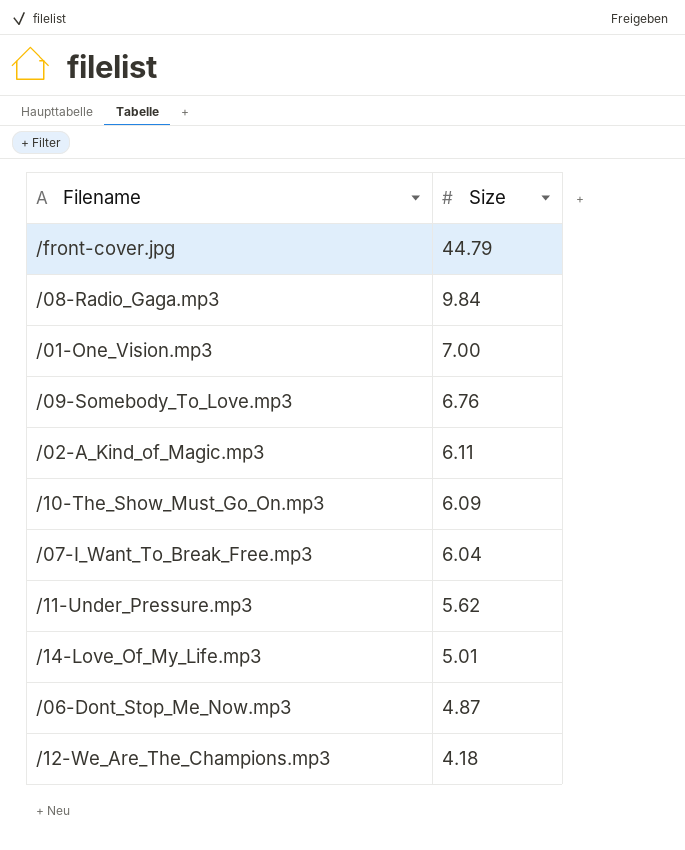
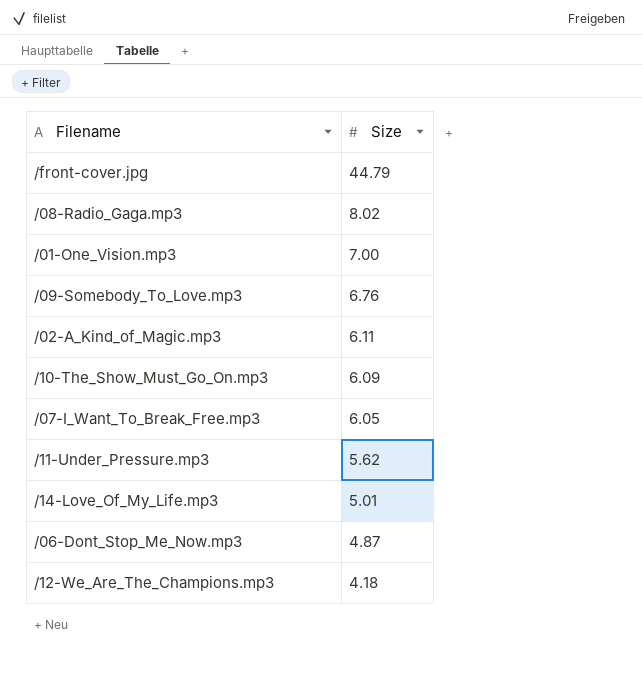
/08-Radio_Gaga.mp3 | Size: 9.84 -> 8.02
/07-I_Want_To_Break_Free.mp3 | Size: 6.04 -> 6.05

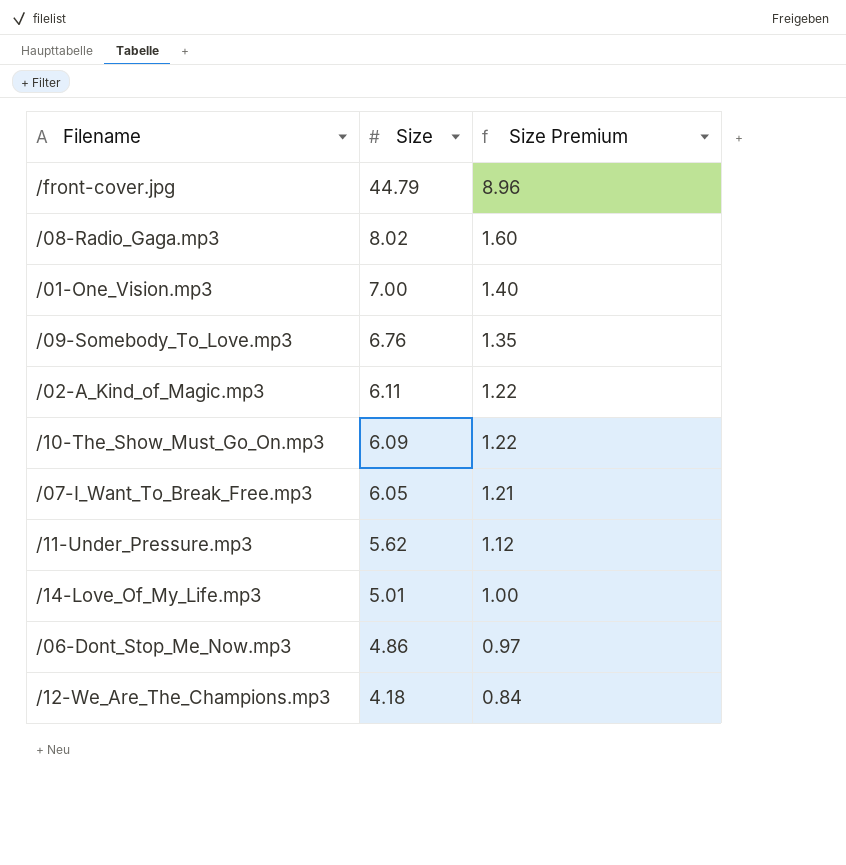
column Size Premium | formula: none -> [Size] * 0.2
/06-Dont_Stop_Me_Now.mp3 | Size: 4.87 -> 4.86

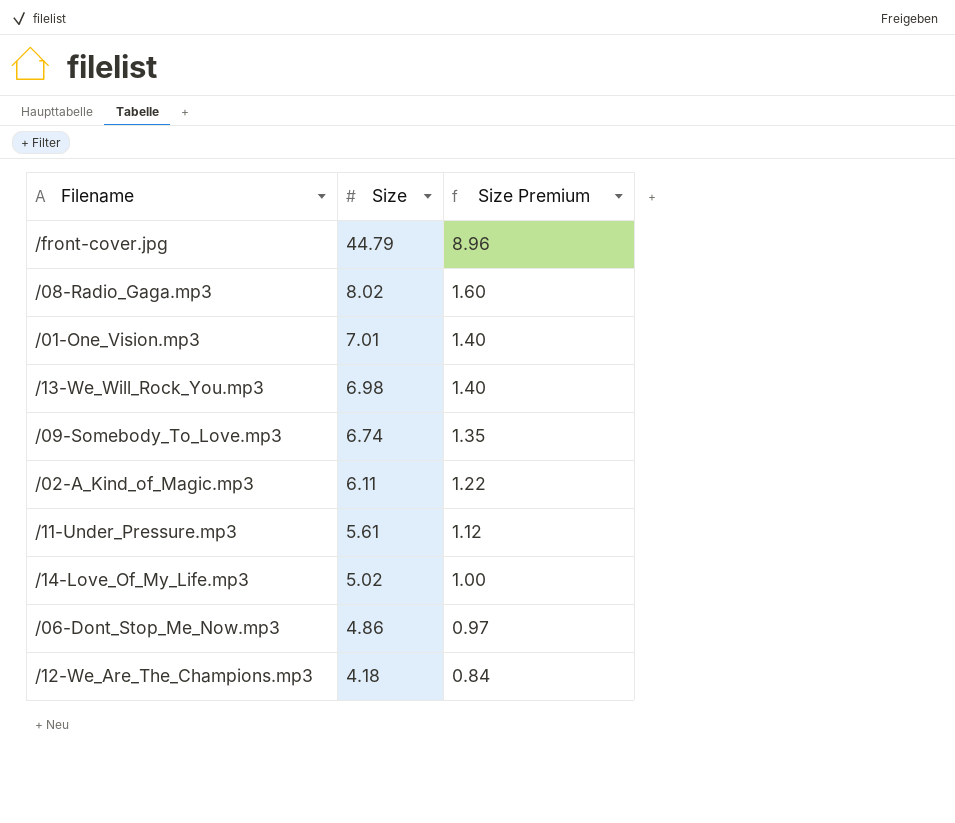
row /10-The_Show_Must_Go_On.mp3: 6.09 | 1.22 -> none
row /07-I_Want_To_Break_Free.mp3: 6.05 | 1.21 -> none
/01-One_Vision.mp3 | Size: 7.00 -> 7.01
row /13-We_Will_Rock_You.mp3: none -> 6.98 | 1.40
/09-Somebody_To_Love.mp3 | Size: 6.76 -> 6.74
/11-Under_Pressure.mp3 | Size: 5.62 -> 5.61
/14-Love_Of_My_Life.mp3 | Size: 5.01 -> 5.02

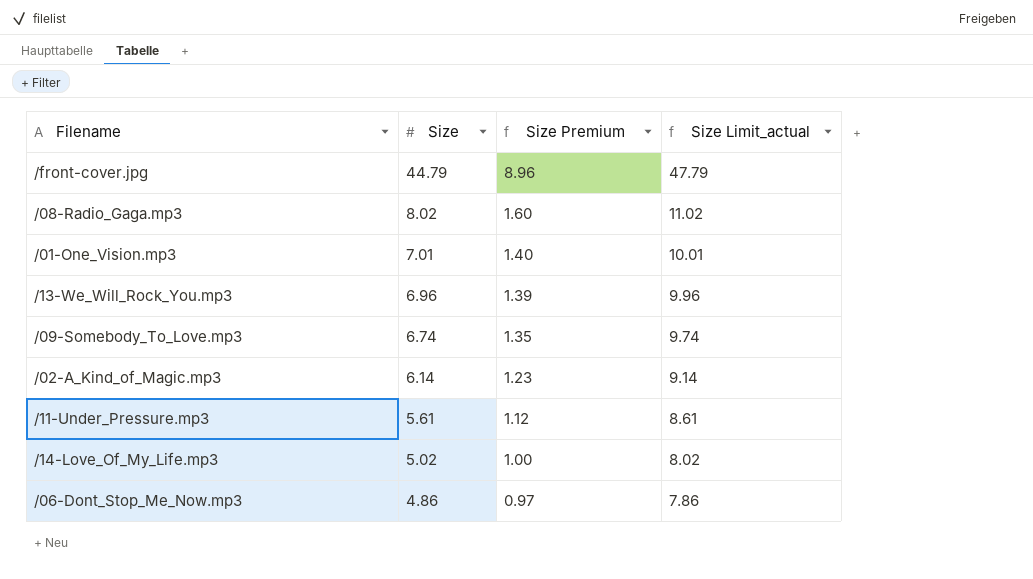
column Size Limit_actual | formula: none -> [Size] + 3
row /12-We_Are_The_Champions.mp3: 4.18 | 0.84 -> none
/13-We_Will_Rock_You.mp3 | Size: 6.98 -> 6.96
/13-We_Will_Rock_You.mp3 | Size Premium: 1.40 -> 1.39
/02-A_Kind_of_Magic.mp3 | Size: 6.11 -> 6.14
/02-A_Kind_of_Magic.mp3 | Size Premium: 1.22 -> 1.23

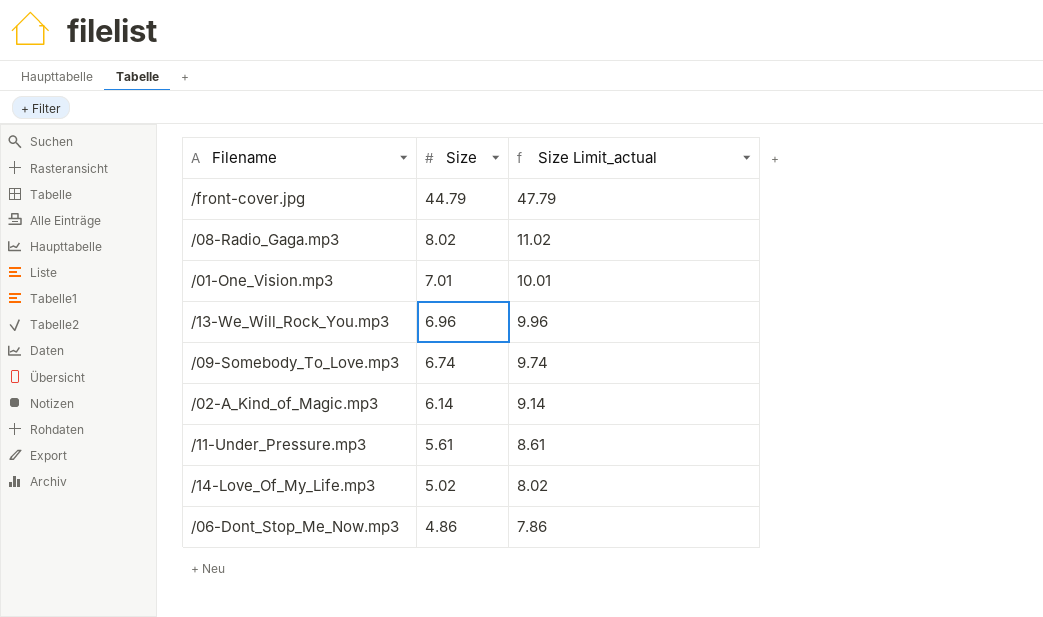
column Size Premium | formula: [Size] * 0.2 -> none

